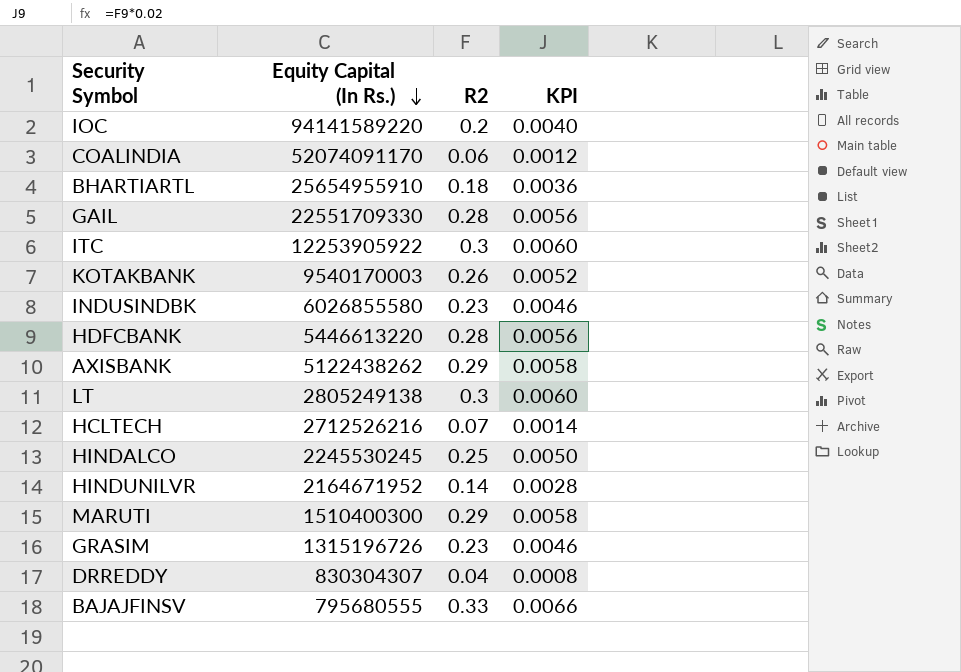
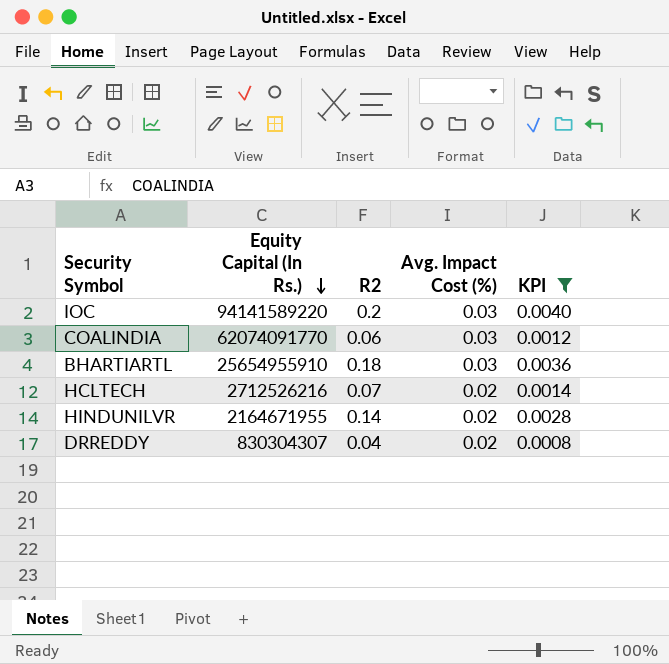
filter: none -> KPI <= 0.0040
column Avg. Impact Cost (%) | position: none -> 4
COALINDIA | Equity Capital (In Rs.): 52074091170 -> 62074091770
HINDUNILVR | Equity Capital (In Rs.): 2164671952 -> 2164671955

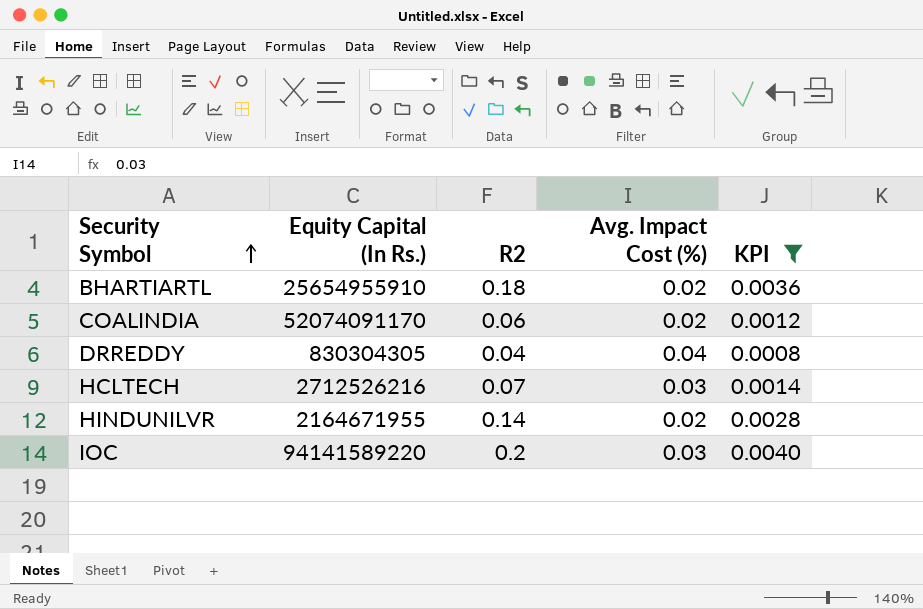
row order: Equity Capital (In Rs.) descending -> Security Symbol ascending
BHARTIARTL | Avg. Impact Cost (%): 0.03 -> 0.02
COALINDIA | Equity Capital (In Rs.): 62074091770 -> 52074091170
COALINDIA | Avg. Impact Cost (%): 0.03 -> 0.02
DRREDDY | Equity Capital (In Rs.): 830304307 -> 830304305
DRREDDY | Avg. Impact Cost (%): 0.02 -> 0.04
HCLTECH | Avg. Impact Cost (%): 0.02 -> 0.03

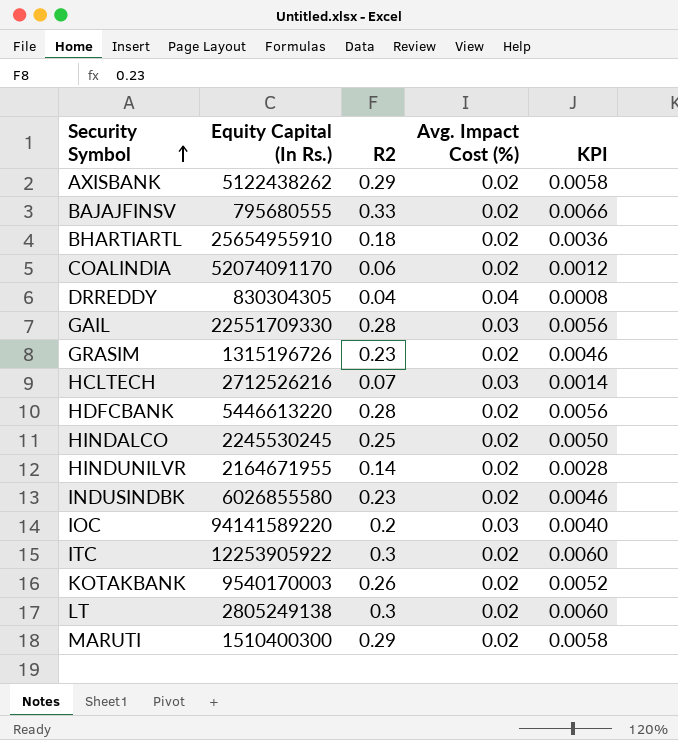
filter: KPI <= 0.0040 -> none

